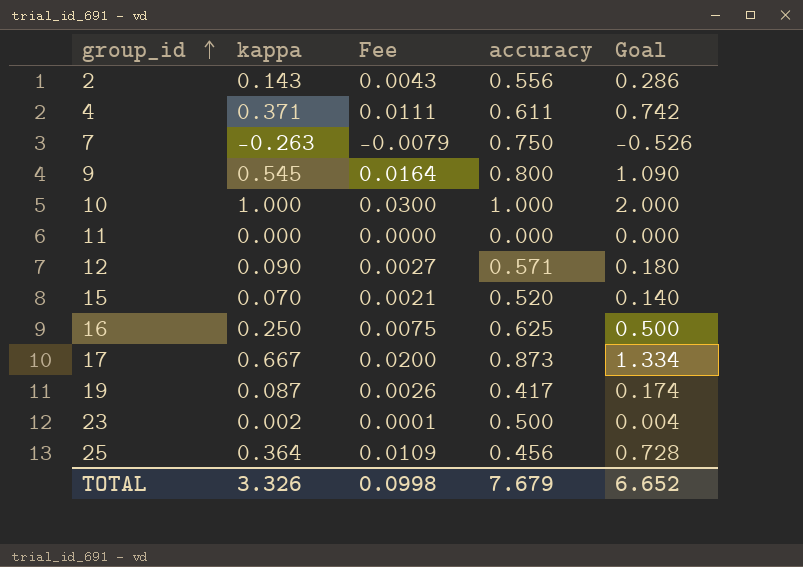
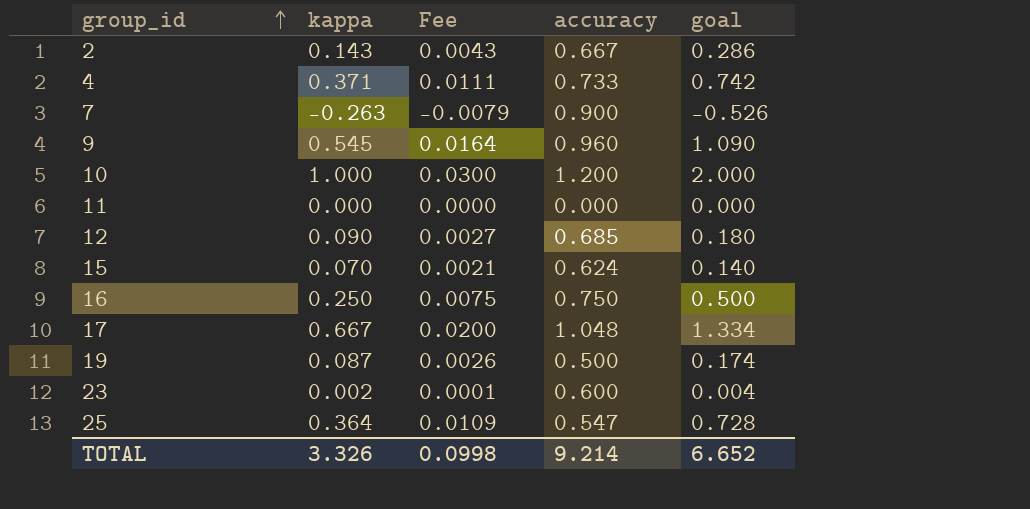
column name: Goal -> goal
2 | accuracy: 0.556 -> 0.667
4 | accuracy: 0.611 -> 0.733
7 | accuracy: 0.750 -> 0.900
9 | accuracy: 0.800 -> 0.960
10 | accuracy: 1.000 -> 1.200
12 | accuracy: 0.571 -> 0.685
15 | accuracy: 0.520 -> 0.624
16 | accuracy: 0.625 -> 0.750
17 | accuracy: 0.873 -> 1.048
19 | accuracy: 0.417 -> 0.500
23 | accuracy: 0.500 -> 0.600
25 | accuracy: 0.456 -> 0.547
TOTAL | accuracy: 7.679 -> 9.214

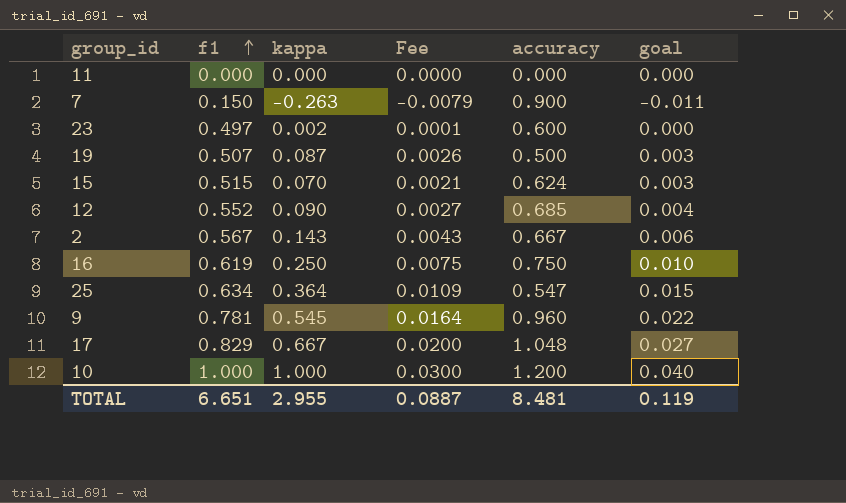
row order: group_id ascending -> f1 ascending
column f1 | position: none -> 2
column goal | formula: [kappa] * 2 -> [kappa] * 0.04
row 4: 0.371 | 0.0111 | 0.733 | 0.742 -> none
TOTAL | kappa: 3.326 -> 2.955
TOTAL | Fee: 0.0998 -> 0.0887
TOTAL | accuracy: 9.214 -> 8.481
TOTAL | goal: 6.652 -> 0.119

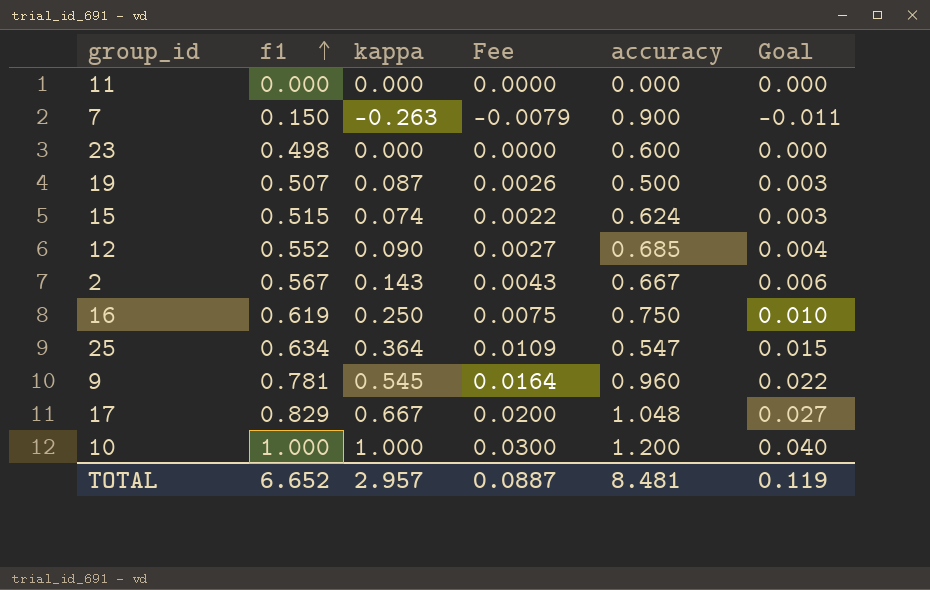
column name: goal -> Goal
23 | f1: 0.497 -> 0.498
23 | kappa: 0.002 -> 0.000
23 | Fee: 0.0001 -> 0.0000
15 | kappa: 0.070 -> 0.074
15 | Fee: 0.0021 -> 0.0022
TOTAL | f1: 6.651 -> 6.652
TOTAL | kappa: 2.955 -> 2.957

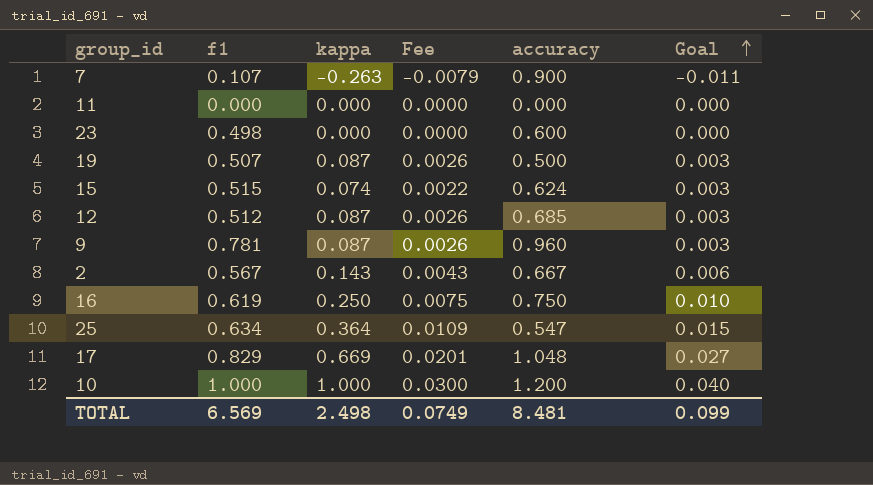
row order: f1 ascending -> Goal ascending
7 | f1: 0.150 -> 0.107
12 | f1: 0.552 -> 0.512
12 | kappa: 0.090 -> 0.087
12 | Fee: 0.0027 -> 0.0026
12 | Goal: 0.004 -> 0.003
9 | kappa: 0.545 -> 0.087
9 | Fee: 0.0164 -> 0.0026
9 | Goal: 0.022 -> 0.003
17 | kappa: 0.667 -> 0.669
17 | Fee: 0.0200 -> 0.0201
TOTAL | f1: 6.652 -> 6.569
TOTAL | kappa: 2.957 -> 2.498
TOTAL | Fee: 0.0887 -> 0.0749
TOTAL | Goal: 0.119 -> 0.099

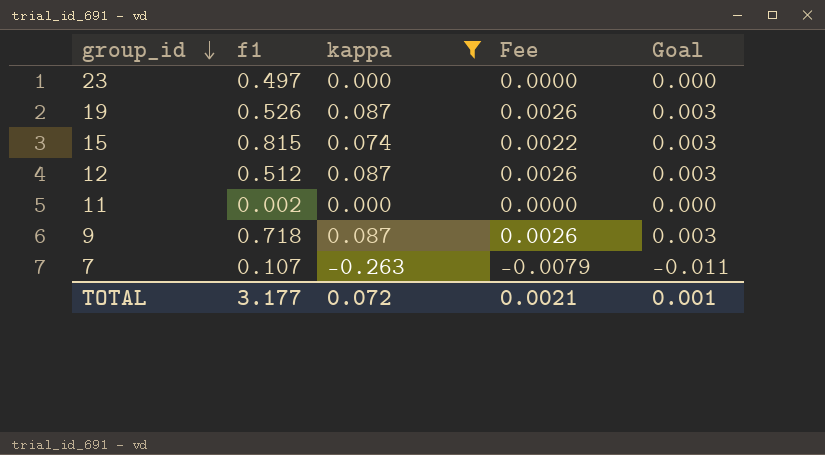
filter: none -> kappa <= 0.087
row order: Goal ascending -> group_id descending
column accuracy | position: 5 -> none
23 | f1: 0.498 -> 0.497
19 | f1: 0.507 -> 0.526
15 | f1: 0.515 -> 0.815
11 | f1: 0.000 -> 0.002
9 | f1: 0.781 -> 0.718
TOTAL | f1: 6.569 -> 3.177
TOTAL | kappa: 2.498 -> 0.072
TOTAL | Fee: 0.0749 -> 0.0021
TOTAL | Goal: 0.099 -> 0.001

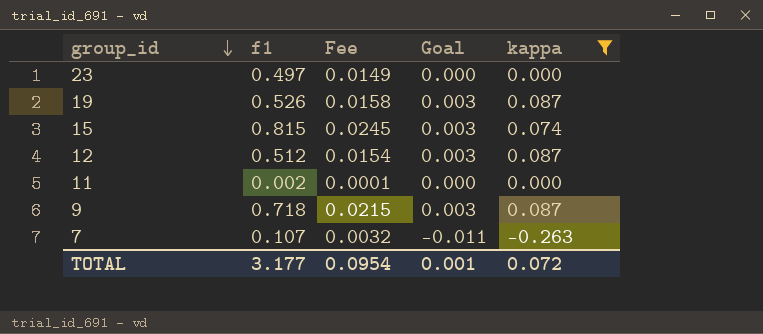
column Fee | formula: [kappa] * 0.03 -> [f1] * 0.03
column kappa | position: 3 -> 5
TOTAL | Fee: 0.0021 -> 0.0954

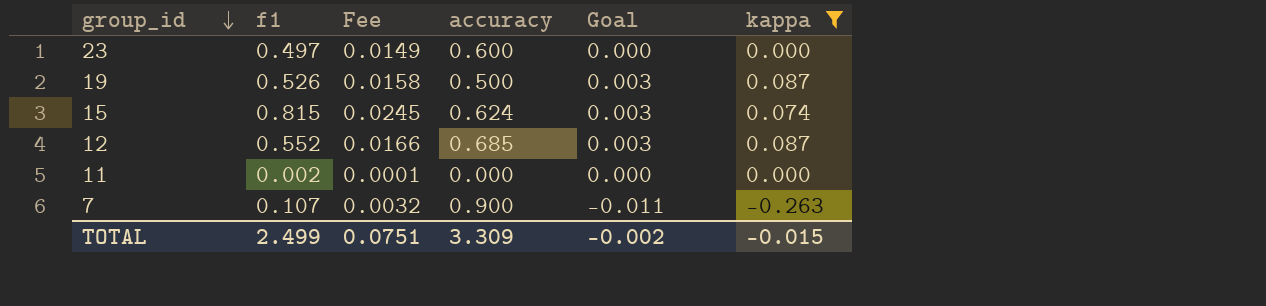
column accuracy | position: none -> 4
row 9: 0.718 | 0.0215 | 0.003 | 0.087 -> none
12 | f1: 0.512 -> 0.552
12 | Fee: 0.0154 -> 0.0166
TOTAL | f1: 3.177 -> 2.499
TOTAL | Fee: 0.0954 -> 0.0751
TOTAL | Goal: 0.001 -> -0.002
TOTAL | kappa: 0.072 -> -0.015

